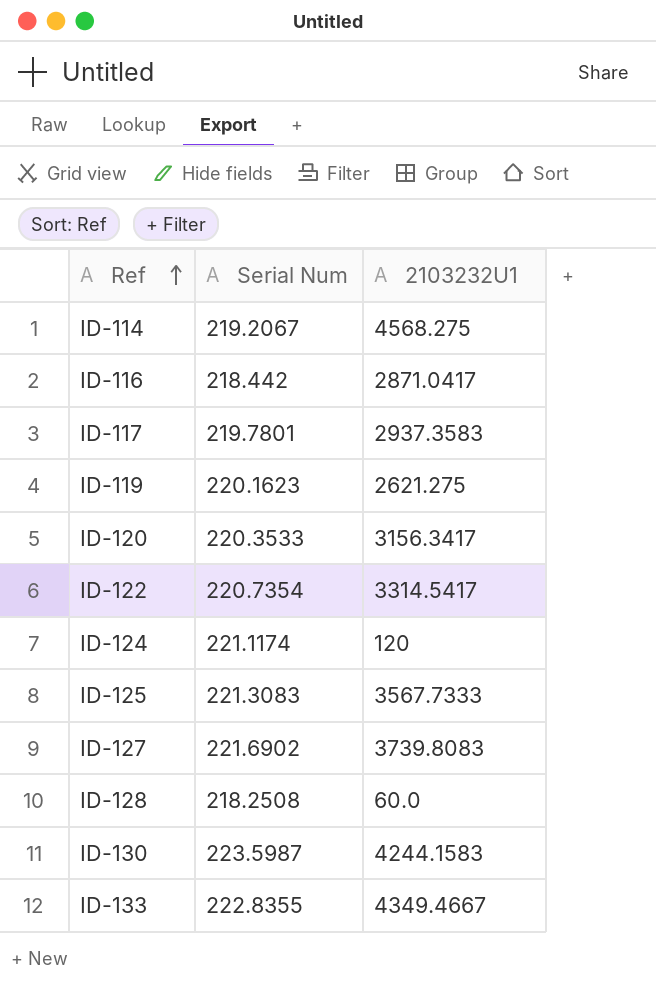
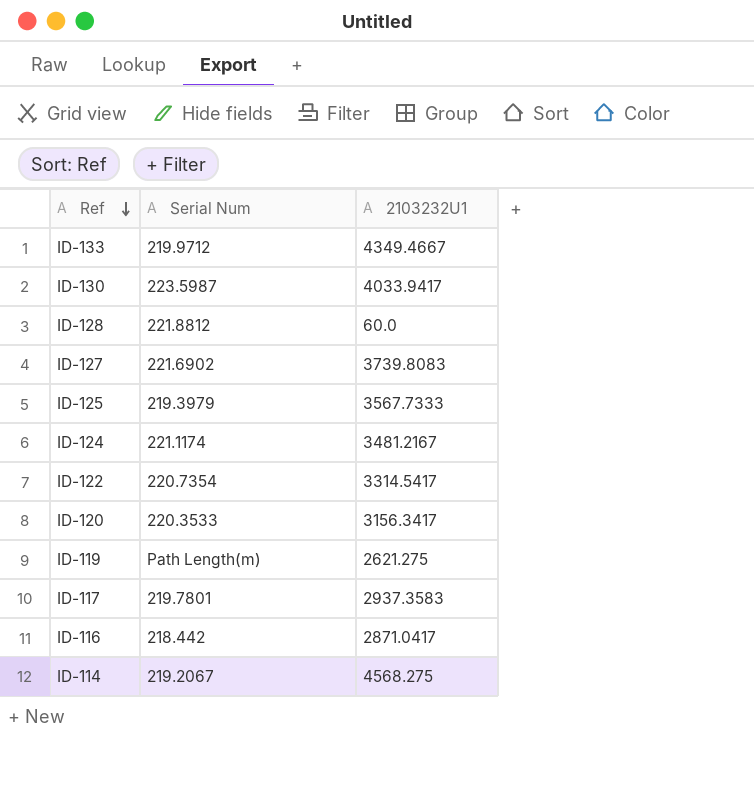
row order: Ref ascending -> Ref descending
ID-133 | Serial Num: 222.8355 -> 219.9712
ID-130 | 2103232U1: 4244.1583 -> 4033.9417
ID-128 | Serial Num: 218.2508 -> 221.8812
ID-125 | Serial Num: 221.3083 -> 219.3979
ID-124 | 2103232U1: 120 -> 3481.2167
ID-119 | Serial Num: 220.1623 -> Path Length(m)

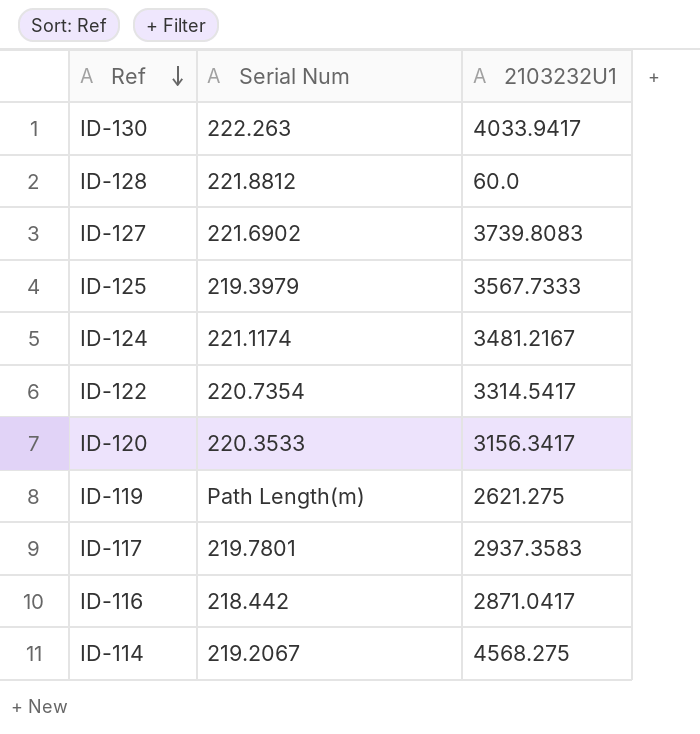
row ID-133: 219.9712 | 4349.4667 -> none
ID-130 | Serial Num: 223.5987 -> 222.263

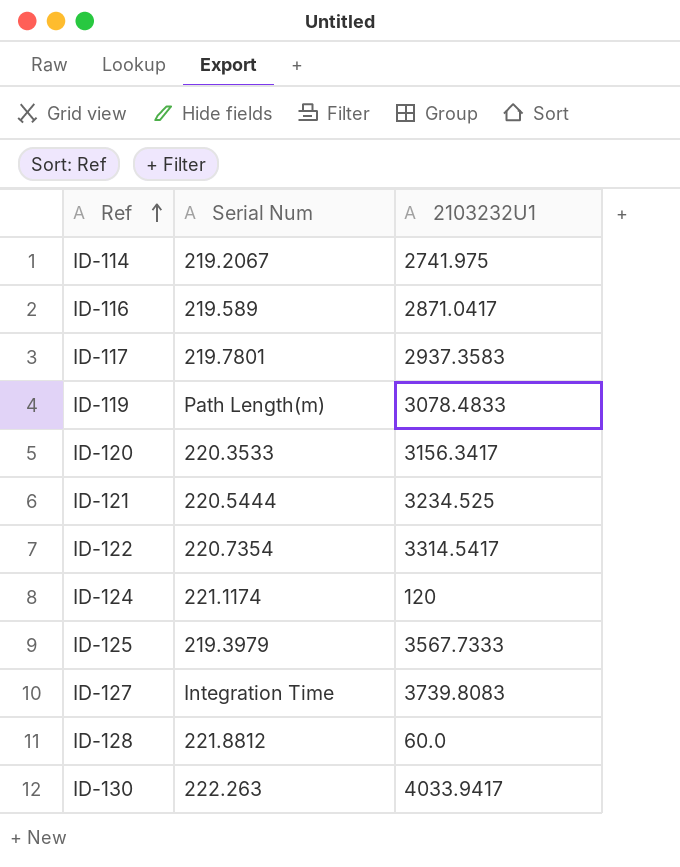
row order: Ref descending -> Ref ascending
ID-114 | 2103232U1: 4568.275 -> 2741.975
ID-116 | Serial Num: 218.442 -> 219.589
ID-119 | 2103232U1: 2621.275 -> 3078.4833
row ID-121: none -> 220.5444 | 3234.525
ID-124 | 2103232U1: 3481.2167 -> 120
ID-127 | Serial Num: 221.6902 -> Integration Time

